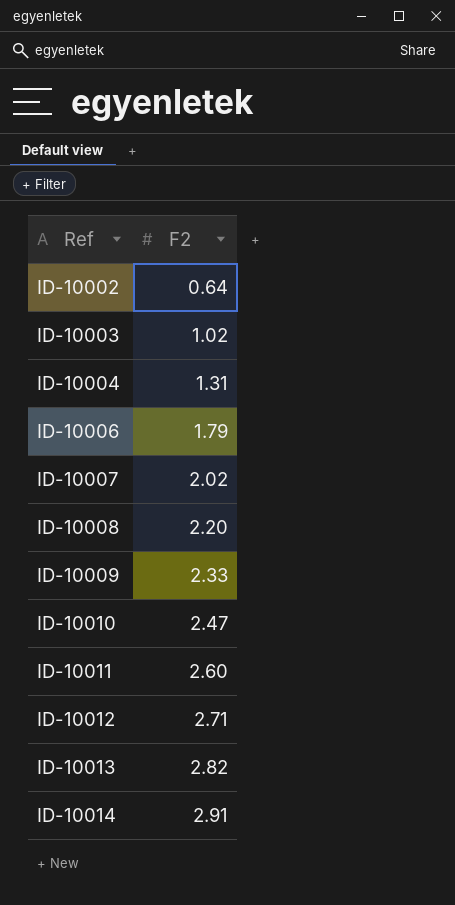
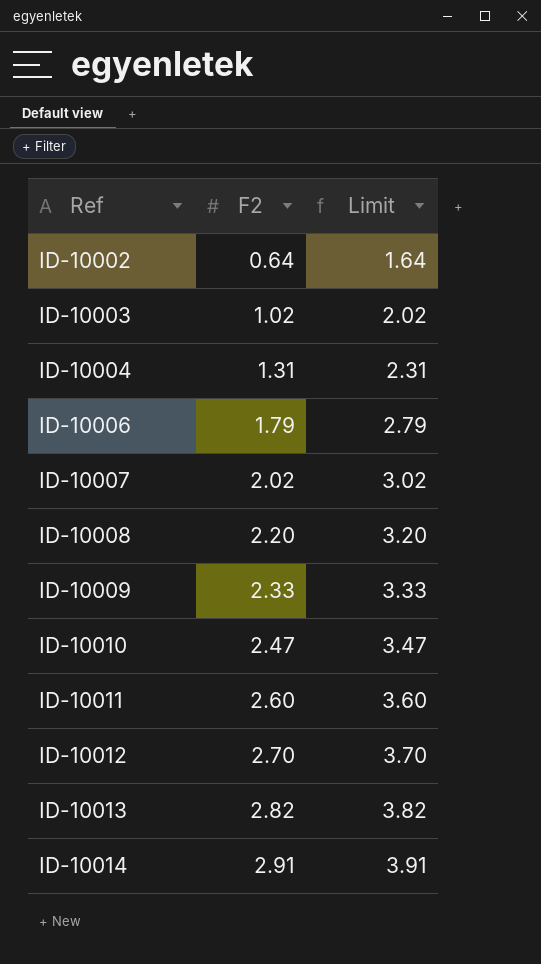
column Limit | formula: none -> [F2] + 1
ID-10012 | F2: 2.71 -> 2.70

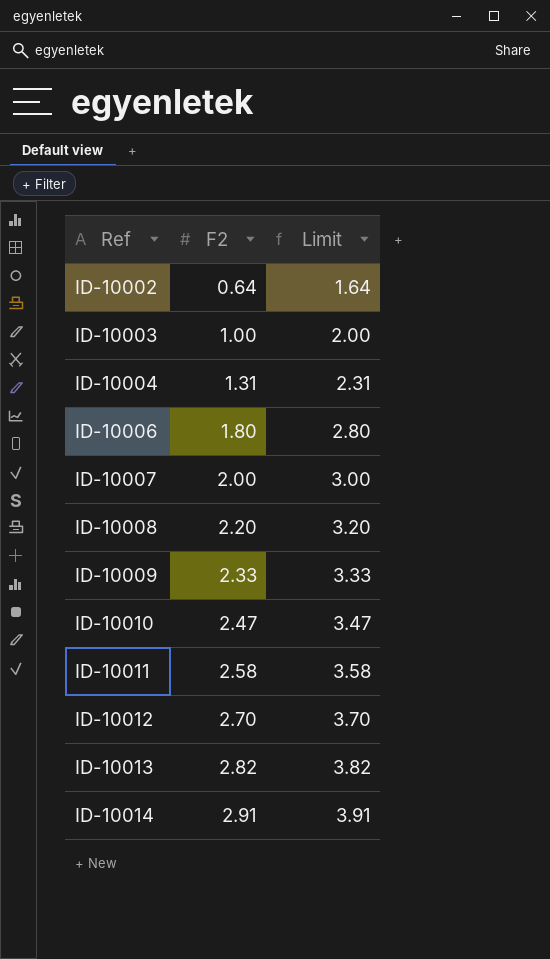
ID-10003 | F2: 1.02 -> 1.00
ID-10003 | Limit: 2.02 -> 2.00
ID-10006 | F2: 1.79 -> 1.80
ID-10006 | Limit: 2.79 -> 2.80
ID-10007 | F2: 2.02 -> 2.00
ID-10007 | Limit: 3.02 -> 3.00
ID-10011 | F2: 2.60 -> 2.58
ID-10011 | Limit: 3.60 -> 3.58

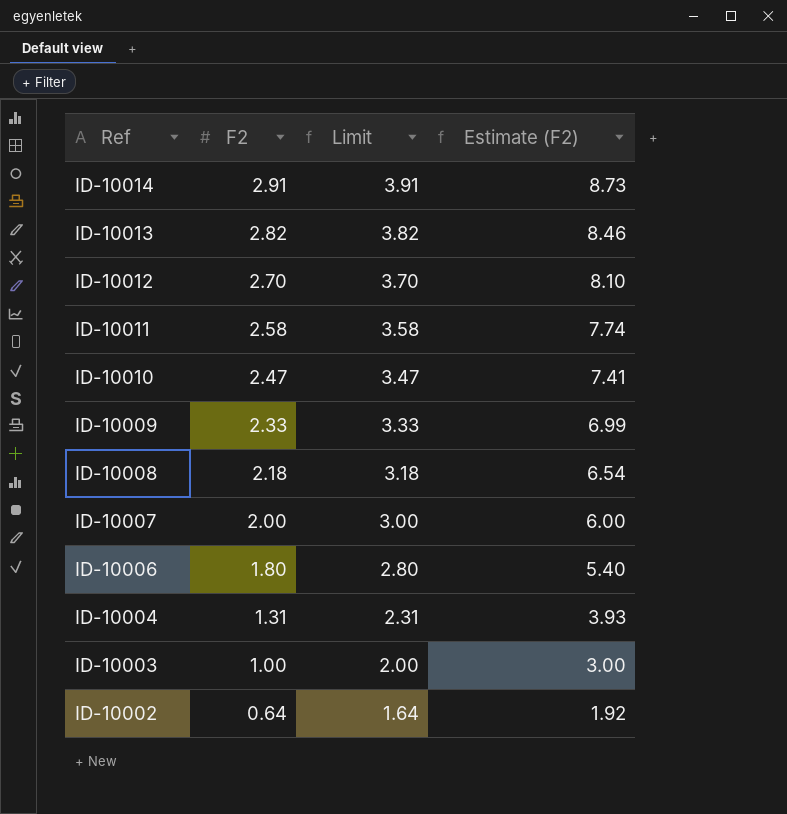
row order: Ref ascending -> Ref descending
column Estimate (F2) | formula: none -> [F2] * 3
ID-10008 | F2: 2.20 -> 2.18
ID-10008 | Limit: 3.20 -> 3.18

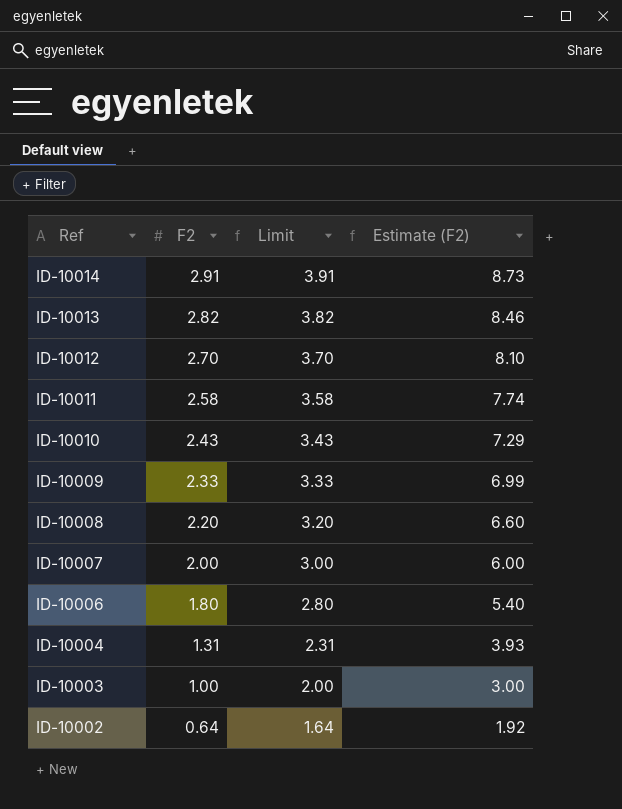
ID-10010 | F2: 2.47 -> 2.43
ID-10010 | Limit: 3.47 -> 3.43
ID-10010 | Estimate (F2): 7.41 -> 7.29
ID-10008 | F2: 2.18 -> 2.20
ID-10008 | Limit: 3.18 -> 3.20
ID-10008 | Estimate (F2): 6.54 -> 6.60

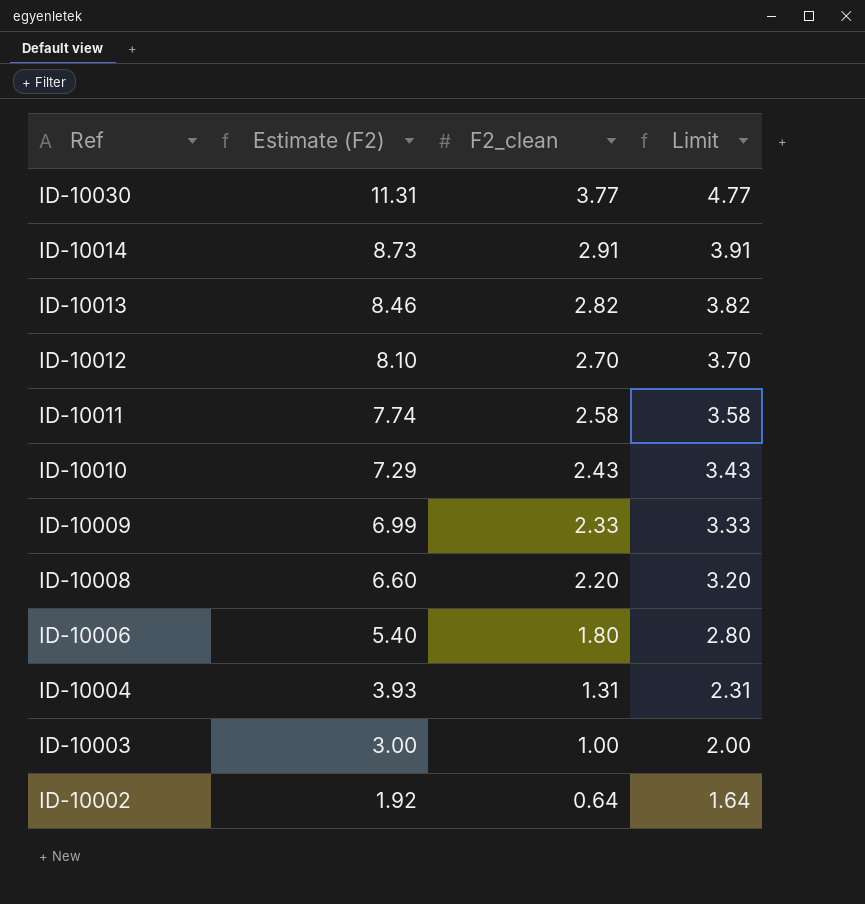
column Estimate (F2) | position: 4 -> 2
column name: F2 -> F2_clean
row ID-10007: 2.00 | 3.00 | 6.00 -> none
row ID-10030: none -> 11.31 | 3.77 | 4.77

